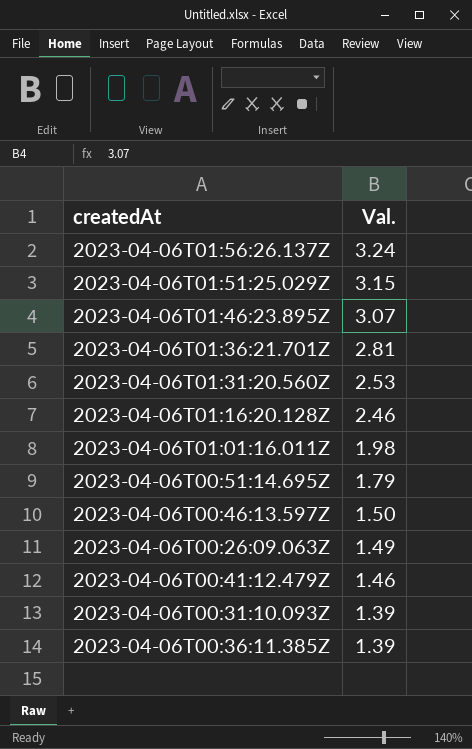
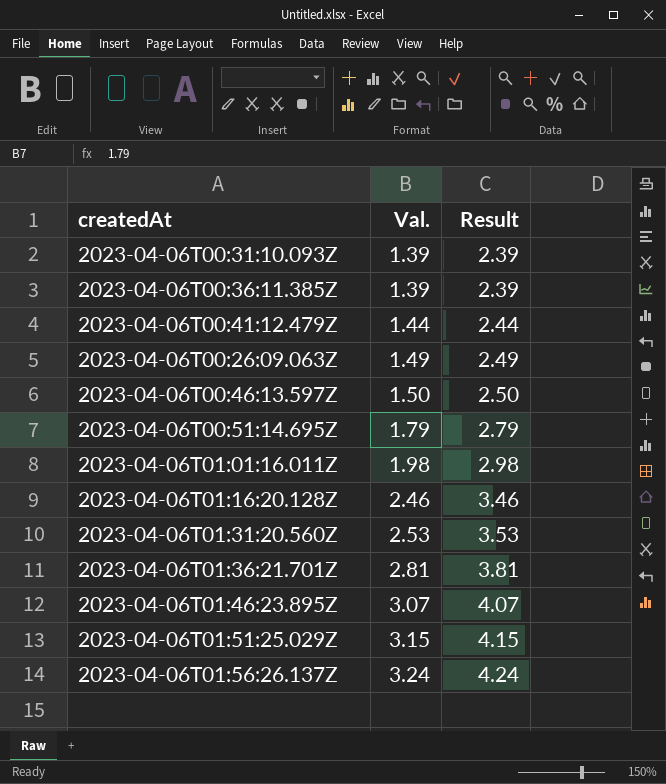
row order: Val. descending -> Val. ascending
column Result | formula: none -> [Val.] + 1
2023-04-06T00:41:12.479Z | Val.: 1.46 -> 1.44

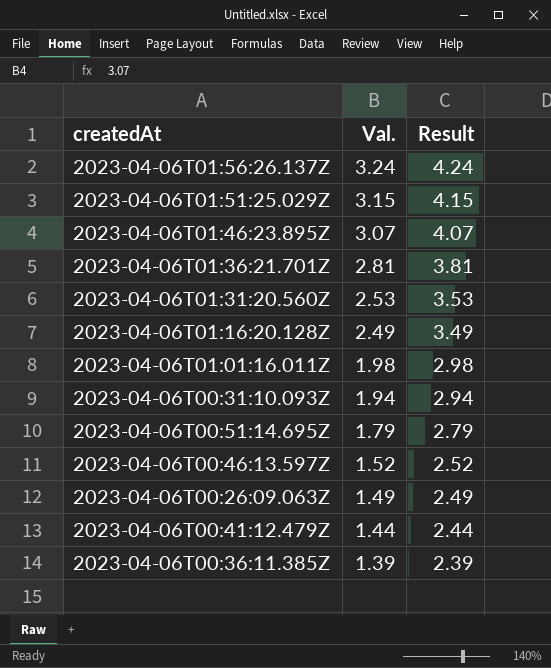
row order: Val. ascending -> Val. descending
2023-04-06T01:16:20.128Z | Val.: 2.46 -> 2.49
2023-04-06T01:16:20.128Z | Result: 3.46 -> 3.49
2023-04-06T00:31:10.093Z | Val.: 1.39 -> 1.94
2023-04-06T00:31:10.093Z | Result: 2.39 -> 2.94
2023-04-06T00:46:13.597Z | Val.: 1.50 -> 1.52
2023-04-06T00:46:13.597Z | Result: 2.50 -> 2.52

